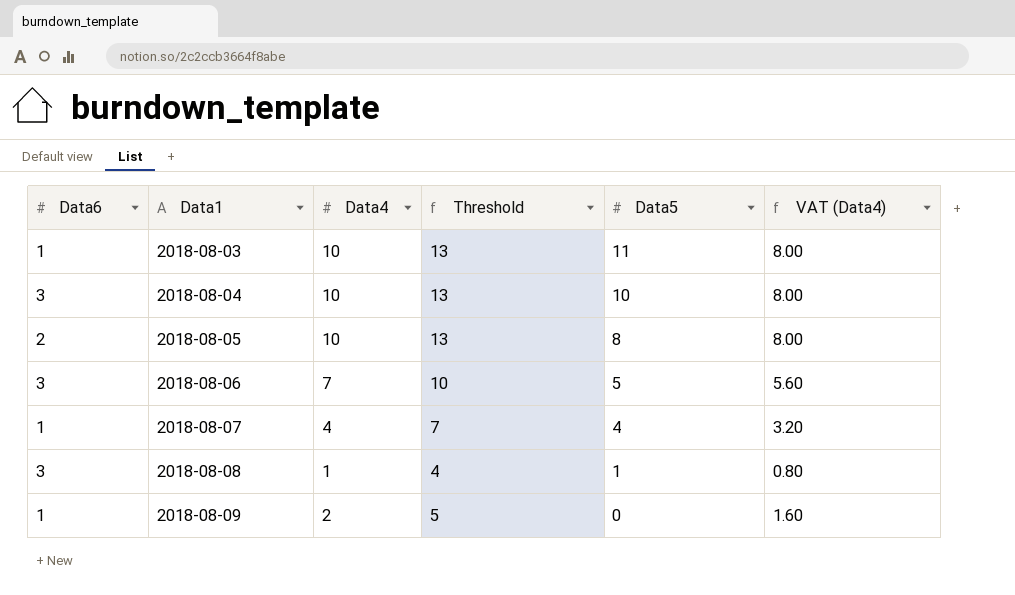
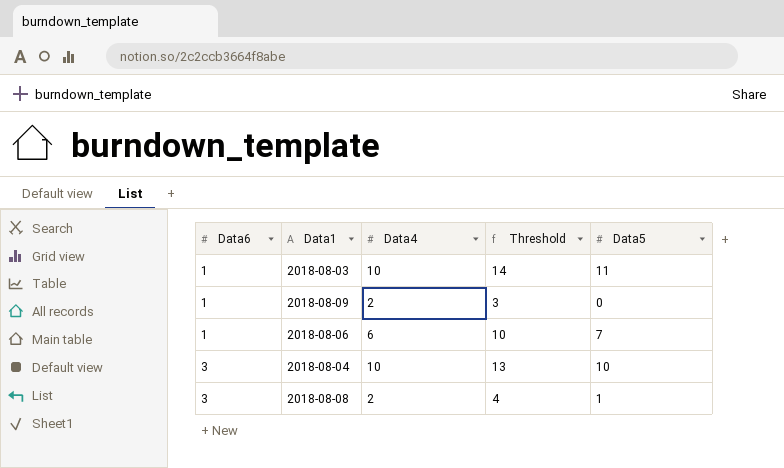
row order: Data1 ascending -> Data6 ascending
column VAT (Data4) | formula: [Data4] * 0.8 -> none
column Threshold | formula: [Data4] + 3 -> [Data5] + 3
row 2018-08-05: 2 | 10 | 13 | 8 | 8.00 -> none
row 2018-08-07: 1 | 4 | 7 | 4 | 3.20 -> none
2018-08-06 | Data6: 3 -> 1
2018-08-06 | Data4: 7 -> 6
2018-08-06 | Data5: 5 -> 7
2018-08-08 | Data4: 1 -> 2

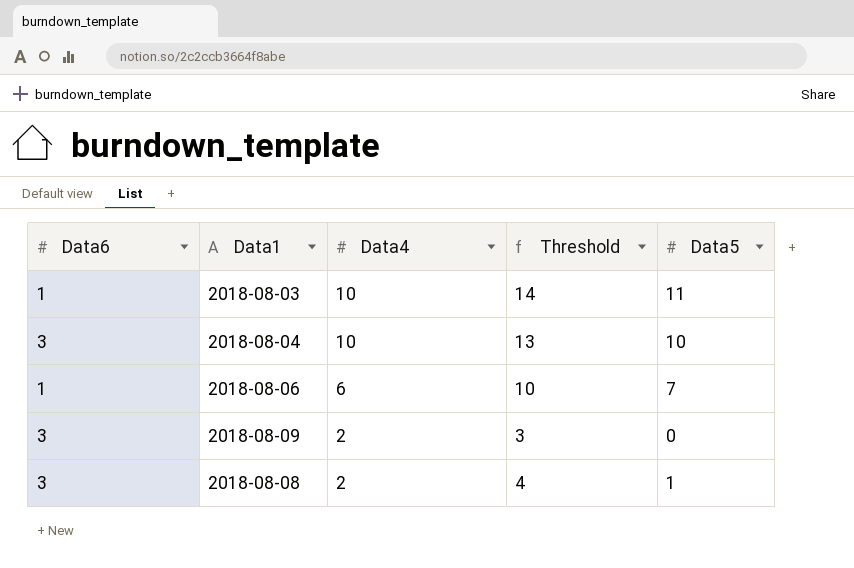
row order: Data6 ascending -> Data4 descending
2018-08-09 | Data6: 1 -> 3

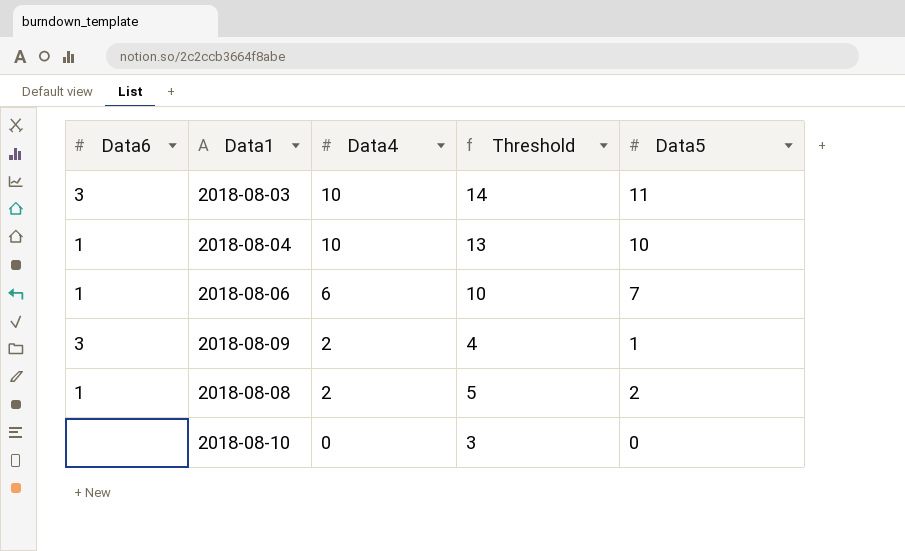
2018-08-03 | Data6: 1 -> 3
2018-08-04 | Data6: 3 -> 1
2018-08-09 | Threshold: 3 -> 4
2018-08-09 | Data5: 0 -> 1
2018-08-08 | Data6: 3 -> 1
2018-08-08 | Threshold: 4 -> 5
2018-08-08 | Data5: 1 -> 2
row 2018-08-10: none -> none | 0 | 3 | 0

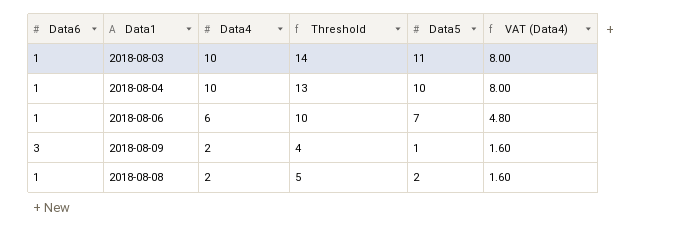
column VAT (Data4) | formula: none -> [Data4] * 0.8
row 2018-08-10: none | 0 | 3 | 0 -> none
2018-08-03 | Data6: 3 -> 1

